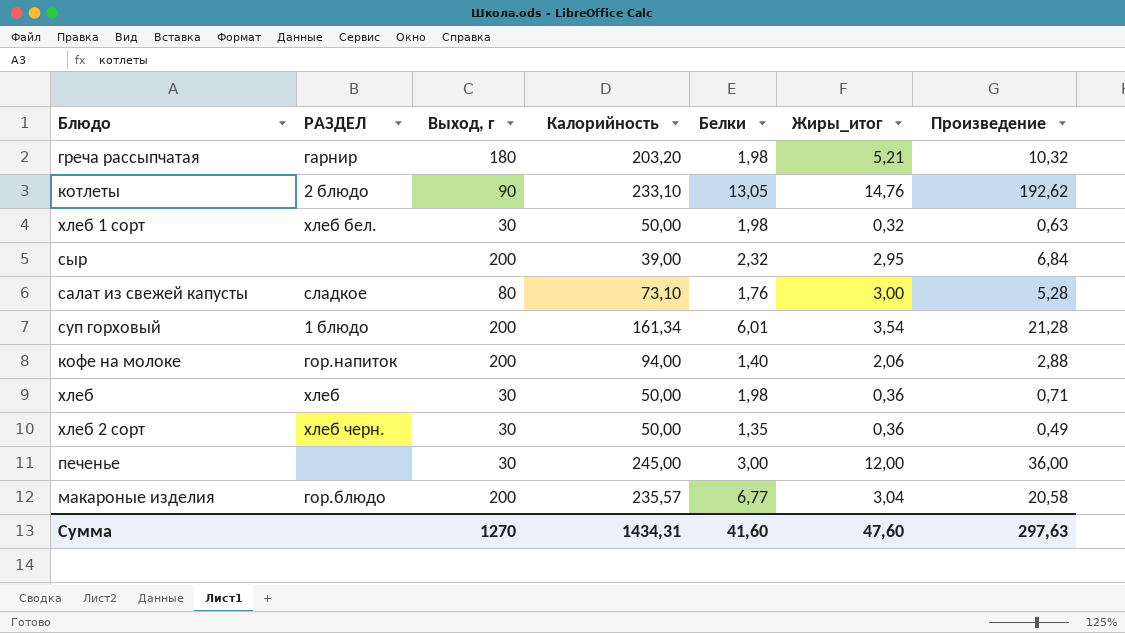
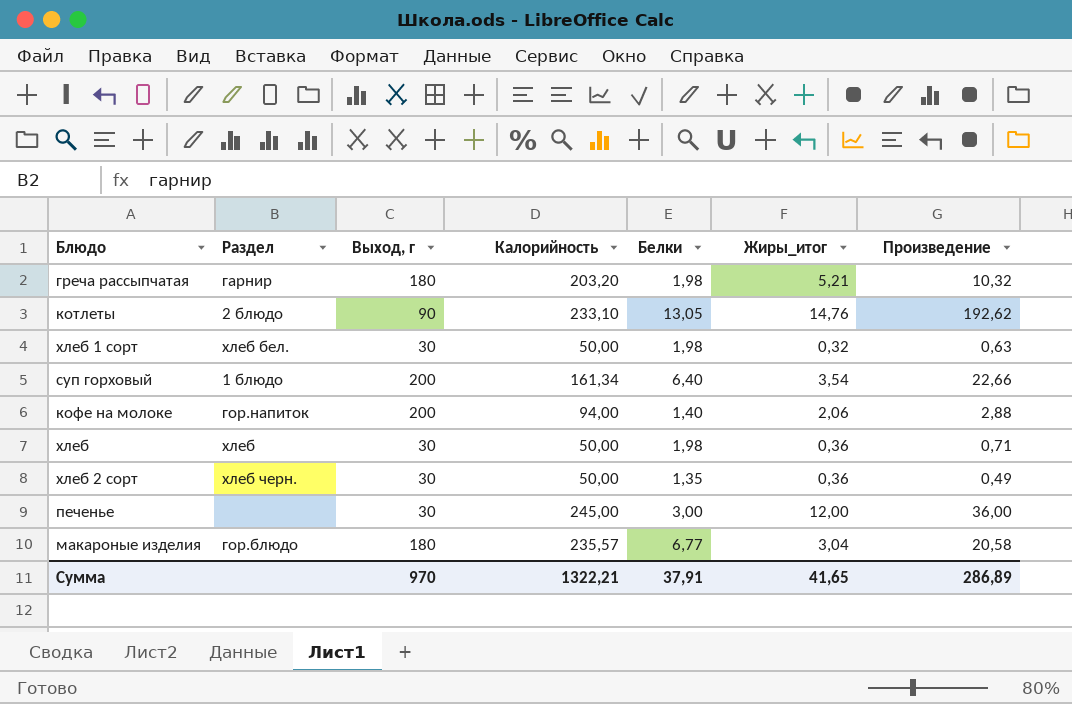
column name: РАЗДЕЛ -> Раздел
row сыр: none | 200 | 39,00 | 2,32 | 2,95 | 6,84 -> none
row салат из свежей капусты: сладкое | 80 | 73,10 | 1,76 | 3,00 | 5,28 -> none
суп горховый | Белки: 6,01 -> 6,40
суп горховый | Произведение: 21,28 -> 22,66
макароные изделия | Выход, г: 200 -> 180
Сумма | Выход, г: 1270 -> 970
Сумма | Калорийность: 1434,31 -> 1322,21
Сумма | Белки: 41,60 -> 37,91
Сумма | Жиры_итог: 47,60 -> 41,65
Сумма | Произведение: 297,63 -> 286,89

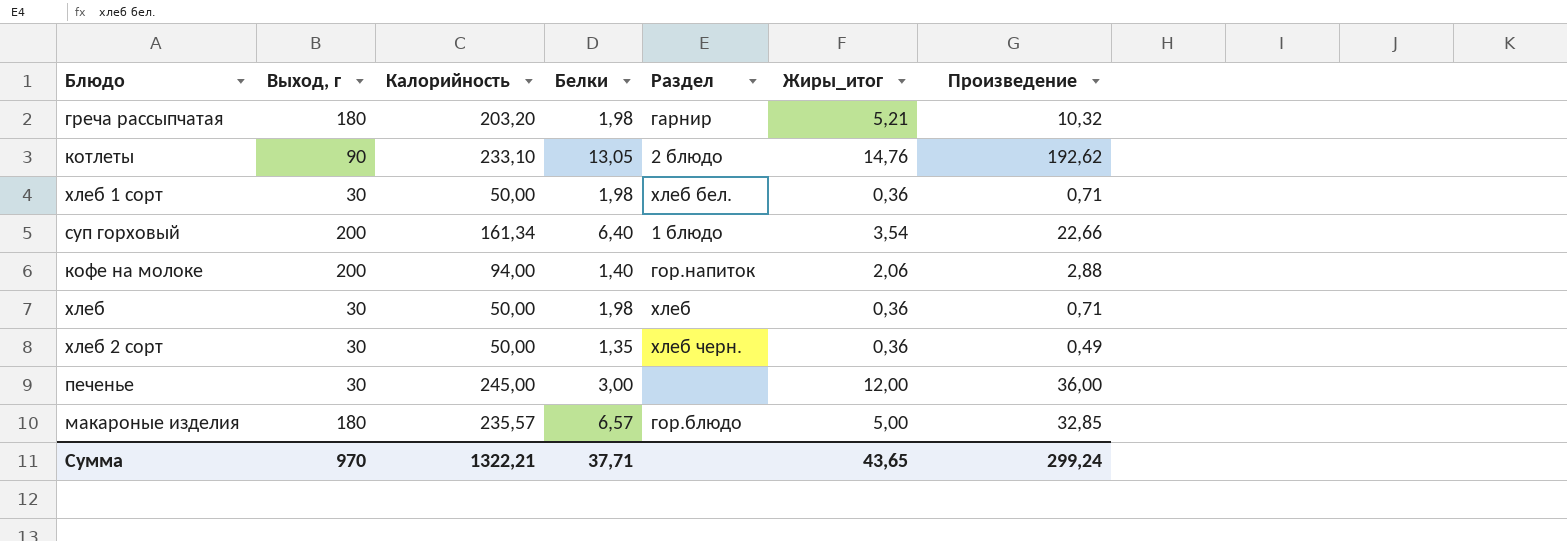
column Раздел | position: 2 -> 5
хлеб 1 сорт | Жиры_итог: 0,32 -> 0,36
хлеб 1 сорт | Произведение: 0,63 -> 0,71
макароные изделия | Белки: 6,77 -> 6,57
макароные изделия | Жиры_итог: 3,04 -> 5,00
макароные изделия | Произведение: 20,58 -> 32,85
Сумма | Белки: 37,91 -> 37,71
Сумма | Жиры_итог: 41,65 -> 43,65
Сумма | Произведение: 286,89 -> 299,24

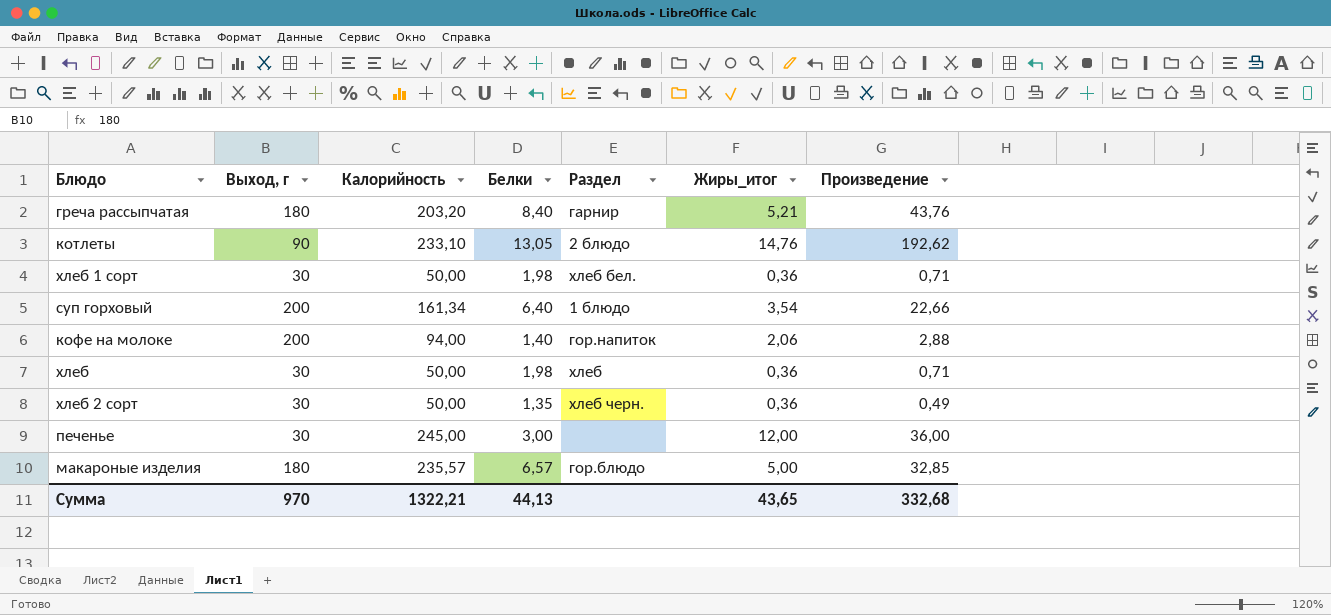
греча рассыпчатая | Белки: 1,98 -> 8,40
греча рассыпчатая | Произведение: 10,32 -> 43,76
Сумма | Белки: 37,71 -> 44,13
Сумма | Произведение: 299,24 -> 332,68

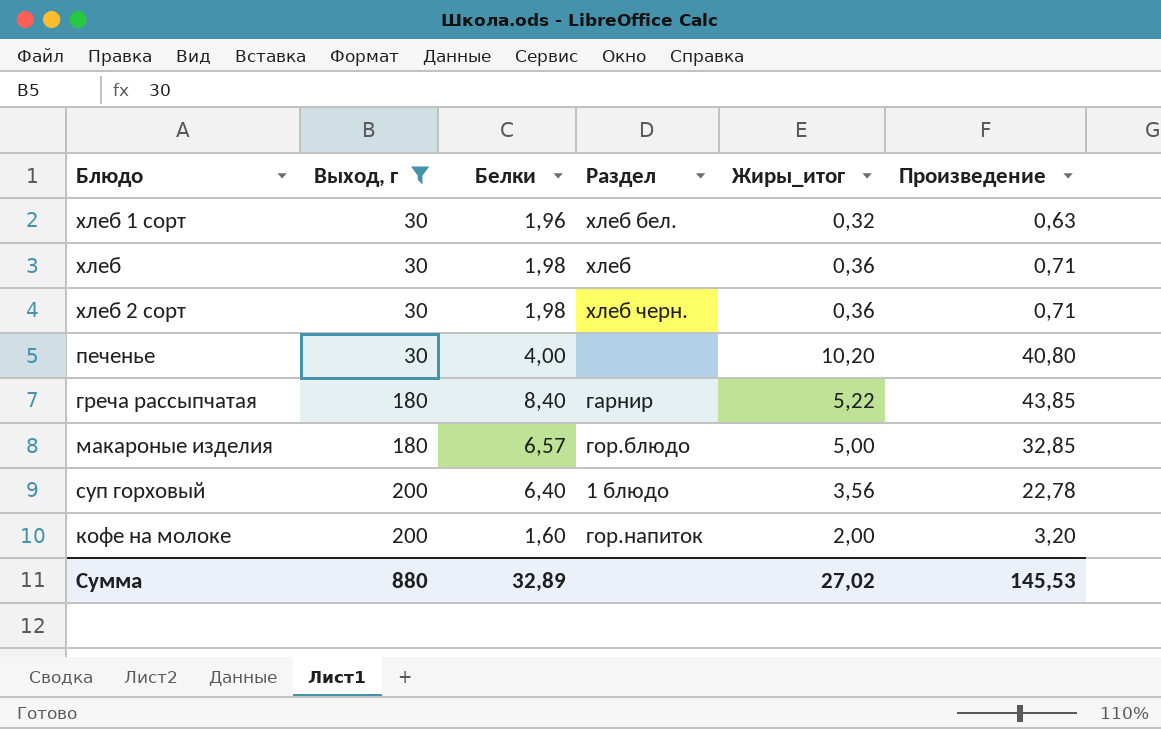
filter: none -> Выход, г != 90
row order: none -> Выход, г ascending
column Калорийность | position: 3 -> none
хлеб 1 сорт | Белки: 1,98 -> 1,96
хлеб 1 сорт | Жиры_итог: 0,36 -> 0,32
хлеб 1 сорт | Произведение: 0,71 -> 0,63
хлеб 2 сорт | Белки: 1,35 -> 1,98
хлеб 2 сорт | Произведение: 0,49 -> 0,71
печенье | Белки: 3,00 -> 4,00
печенье | Жиры_итог: 12,00 -> 10,20
печенье | Произведение: 36,00 -> 40,80
греча рассыпчатая | Жиры_итог: 5,21 -> 5,22
греча рассыпчатая | Произведение: 43,76 -> 43,85
суп горховый | Жиры_итог: 3,54 -> 3,56
суп горховый | Произведение: 22,66 -> 22,78
кофе на молоке | Белки: 1,40 -> 1,60
кофе на молоке | Жиры_итог: 2,06 -> 2,00
кофе на молоке | Произведение: 2,88 -> 3,20
Сумма | Выход, г: 970 -> 880
Сумма | Белки: 44,13 -> 32,89
Сумма | Жиры_итог: 43,65 -> 27,02
Сумма | Произведение: 332,68 -> 145,53

